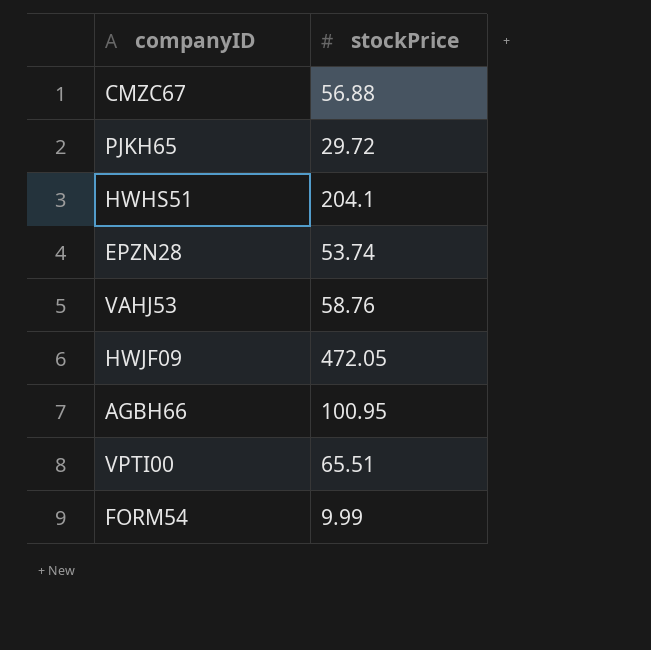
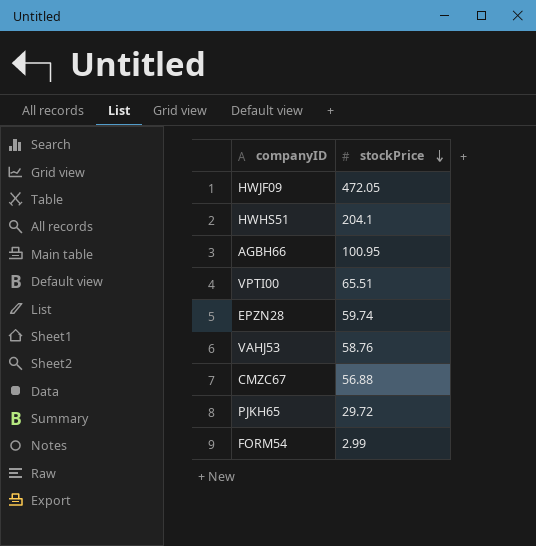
row order: none -> stockPrice descending
EPZN28 | stockPrice: 53.74 -> 59.74
FORM54 | stockPrice: 9.99 -> 2.99

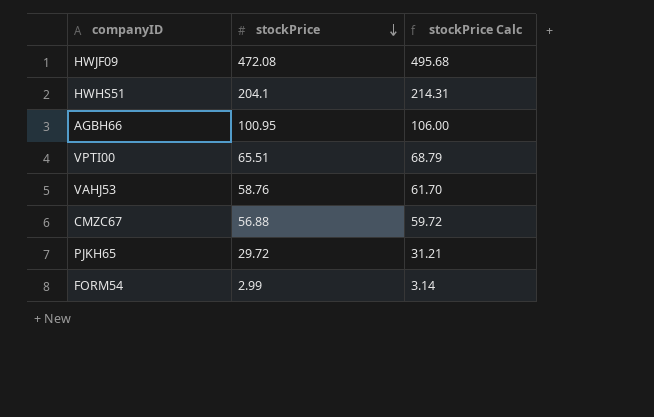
column stockPrice Calc | formula: none -> [stockPrice] * 1.05
row EPZN28: 59.74 -> none
HWJF09 | stockPrice: 472.05 -> 472.08

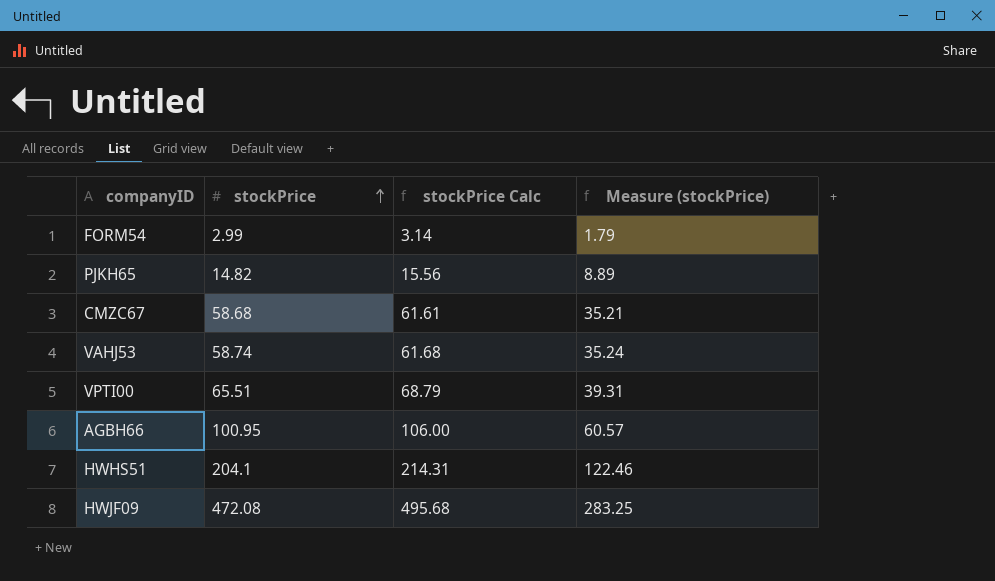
row order: stockPrice descending -> stockPrice ascending
column Measure (stockPrice) | formula: none -> [stockPrice] * 0.6
PJKH65 | stockPrice: 29.72 -> 14.82
PJKH65 | stockPrice Calc: 31.21 -> 15.56
CMZC67 | stockPrice: 56.88 -> 58.68
CMZC67 | stockPrice Calc: 59.72 -> 61.61
VAHJ53 | stockPrice: 58.76 -> 58.74
VAHJ53 | stockPrice Calc: 61.70 -> 61.68

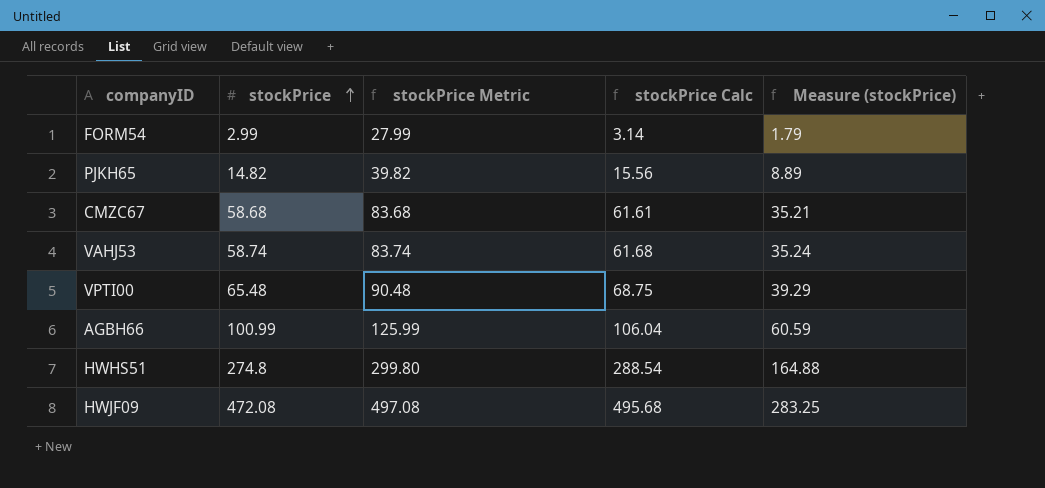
column stockPrice Metric | formula: none -> [stockPrice] + 25
VPTI00 | stockPrice: 65.51 -> 65.48
VPTI00 | stockPrice Calc: 68.79 -> 68.75
VPTI00 | Measure (stockPrice): 39.31 -> 39.29
AGBH66 | stockPrice: 100.95 -> 100.99
AGBH66 | stockPrice Calc: 106.00 -> 106.04
AGBH66 | Measure (stockPrice): 60.57 -> 60.59
HWHS51 | stockPrice: 204.1 -> 274.8
HWHS51 | stockPrice Calc: 214.31 -> 288.54
HWHS51 | Measure (stockPrice): 122.46 -> 164.88

